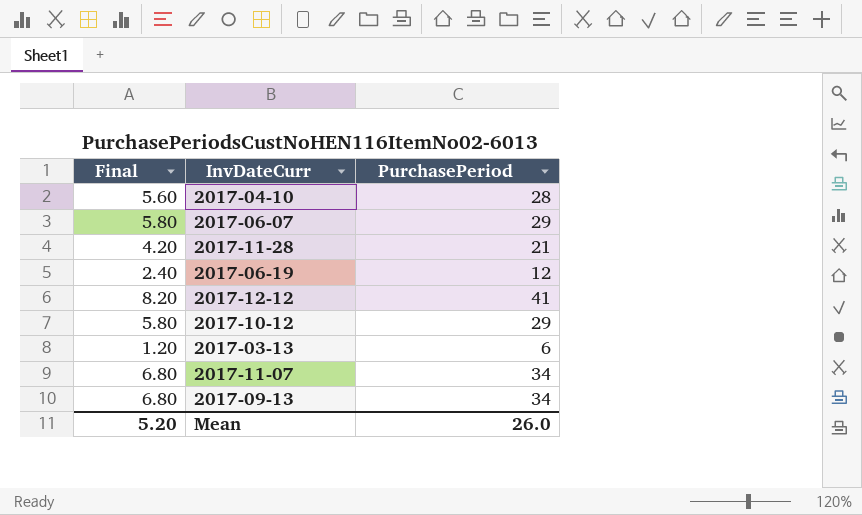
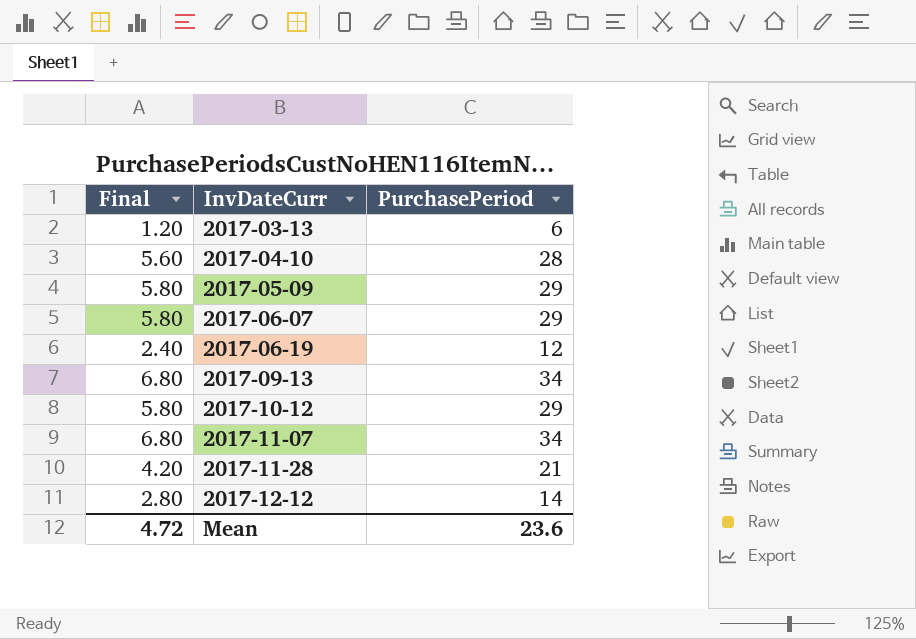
row order: none -> InvDateCurr ascending
row 2017-05-09: none -> 5.80 | 29
2017-12-12 | Final: 8.20 -> 2.80
2017-12-12 | PurchasePeriod: 41 -> 14
Mean | Final: 5.20 -> 4.72
Mean | PurchasePeriod: 26.0 -> 23.6

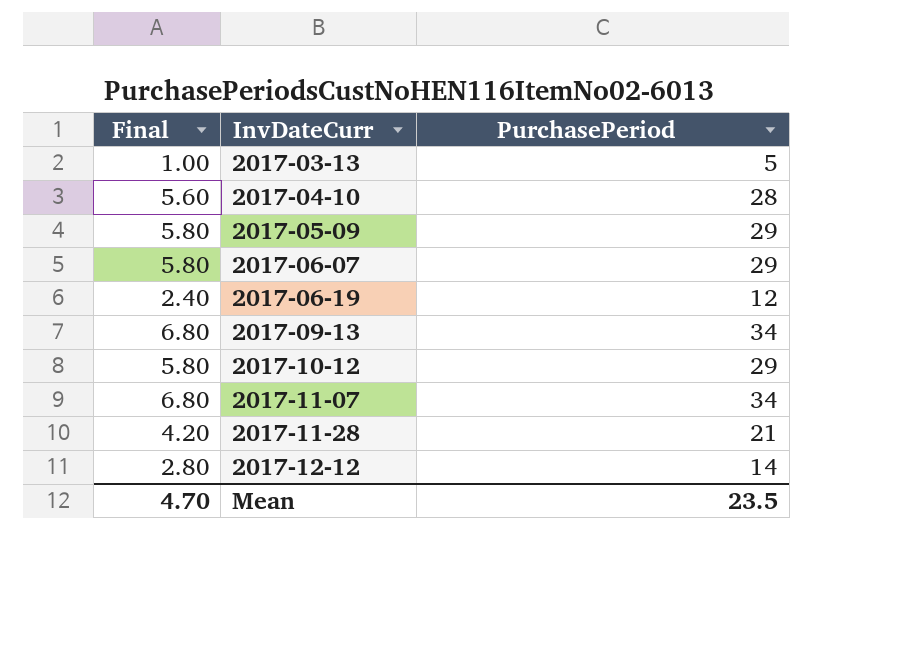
2017-03-13 | Final: 1.20 -> 1.00
2017-03-13 | PurchasePeriod: 6 -> 5
Mean | Final: 4.72 -> 4.70
Mean | PurchasePeriod: 23.6 -> 23.5

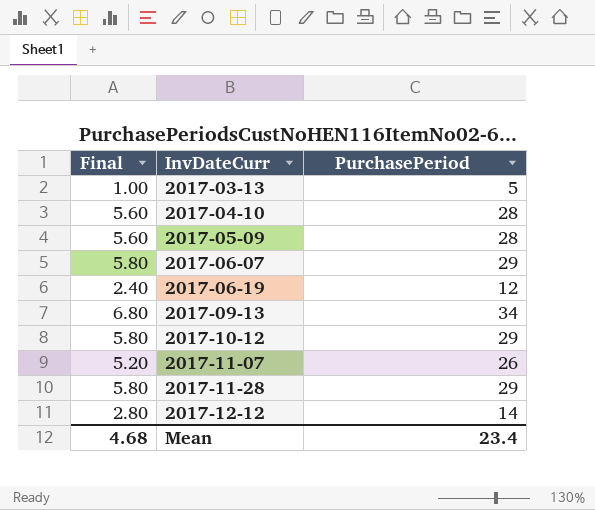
2017-05-09 | Final: 5.80 -> 5.60
2017-05-09 | PurchasePeriod: 29 -> 28
2017-11-07 | Final: 6.80 -> 5.20
2017-11-07 | PurchasePeriod: 34 -> 26
2017-11-28 | Final: 4.20 -> 5.80
2017-11-28 | PurchasePeriod: 21 -> 29
Mean | Final: 4.70 -> 4.68
Mean | PurchasePeriod: 23.5 -> 23.4

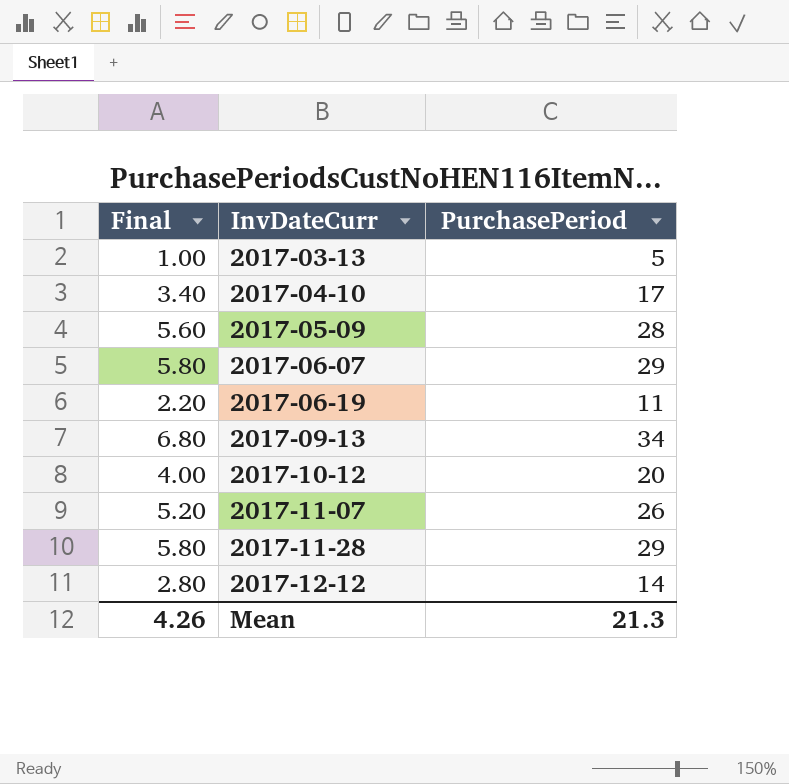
2017-04-10 | Final: 5.60 -> 3.40
2017-04-10 | PurchasePeriod: 28 -> 17
2017-06-19 | Final: 2.40 -> 2.20
2017-06-19 | PurchasePeriod: 12 -> 11
2017-10-12 | Final: 5.80 -> 4.00
2017-10-12 | PurchasePeriod: 29 -> 20
Mean | Final: 4.68 -> 4.26
Mean | PurchasePeriod: 23.4 -> 21.3

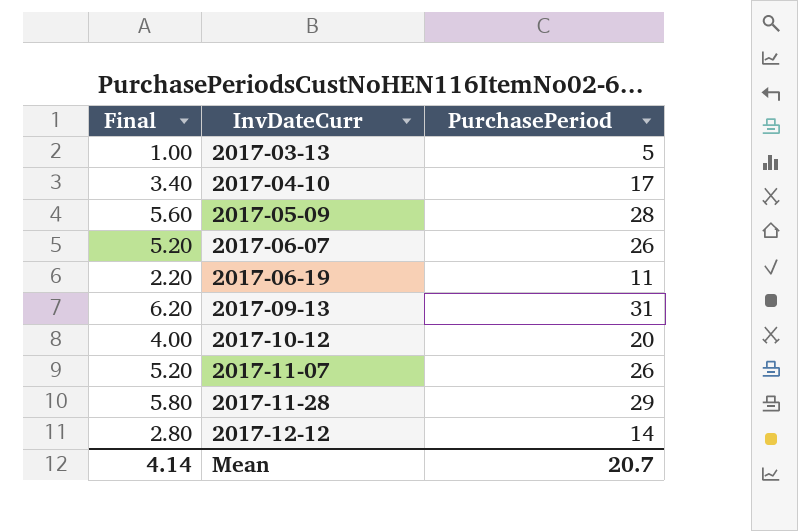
2017-06-07 | Final: 5.80 -> 5.20
2017-06-07 | PurchasePeriod: 29 -> 26
2017-09-13 | Final: 6.80 -> 6.20
2017-09-13 | PurchasePeriod: 34 -> 31
Mean | Final: 4.26 -> 4.14
Mean | PurchasePeriod: 21.3 -> 20.7

